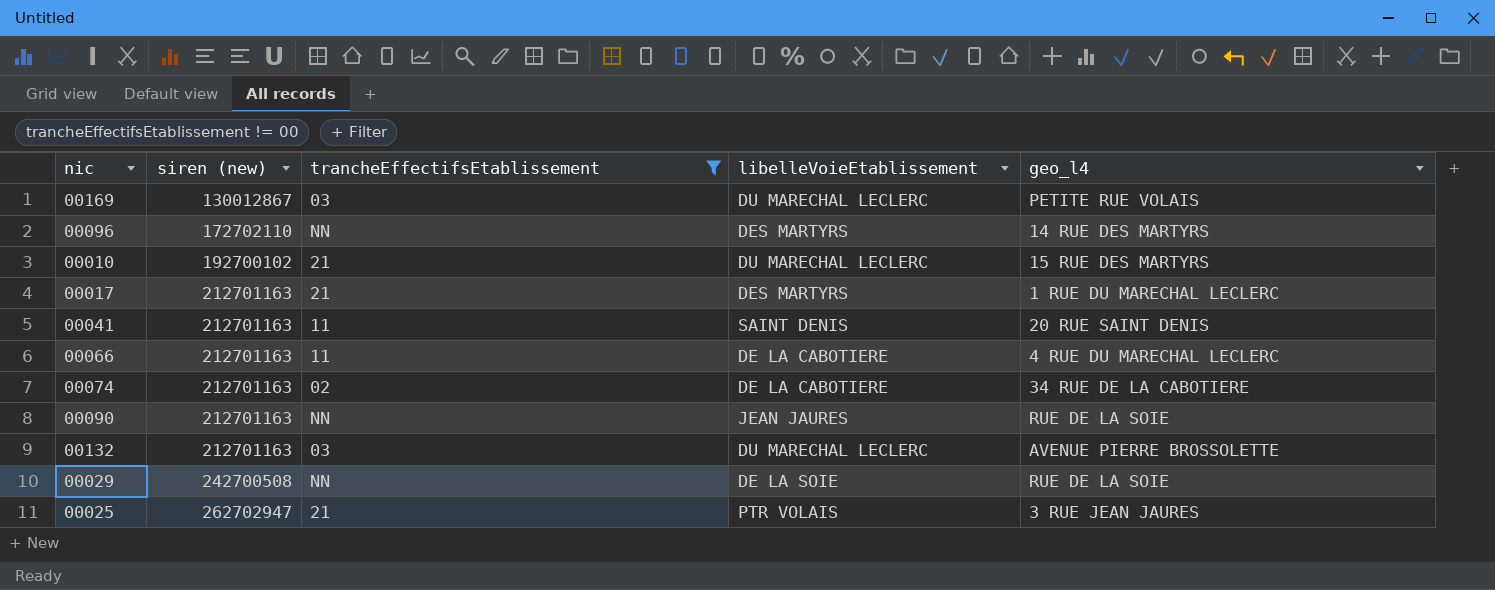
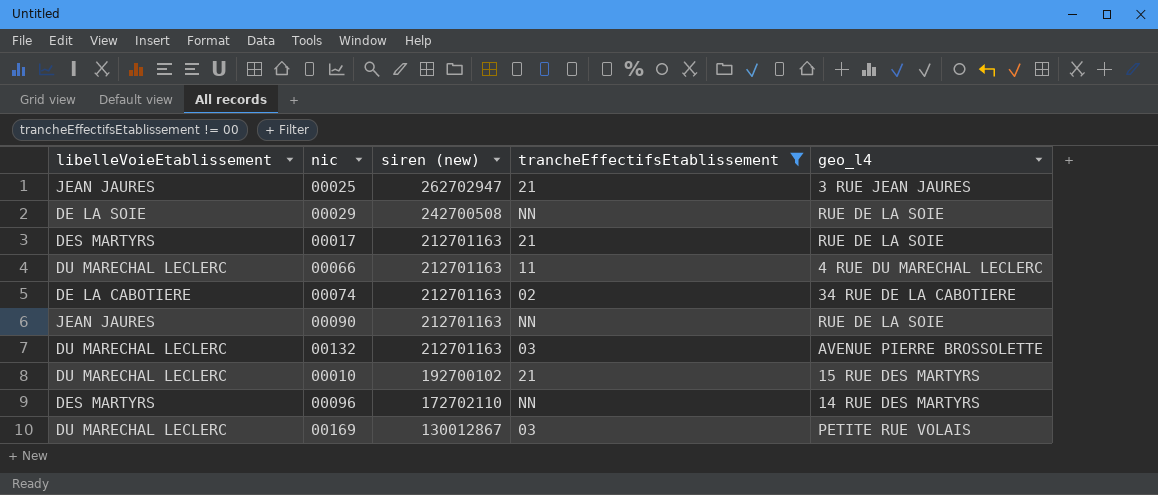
row order: siren (new) ascending -> siren (new) descending
column libelleVoieEtablissement | position: 4 -> 1
row 00041: 212701163 | 11 | SAINT DENIS | 20 RUE SAINT DENIS -> none
00025 | libelleVoieEtablissement: PTR VOLAIS -> JEAN JAURES
00017 | geo_l4: 1 RUE DU MARECHAL LECLERC -> RUE DE LA SOIE
00066 | libelleVoieEtablissement: DE LA CABOTIERE -> DU MARECHAL LECLERC

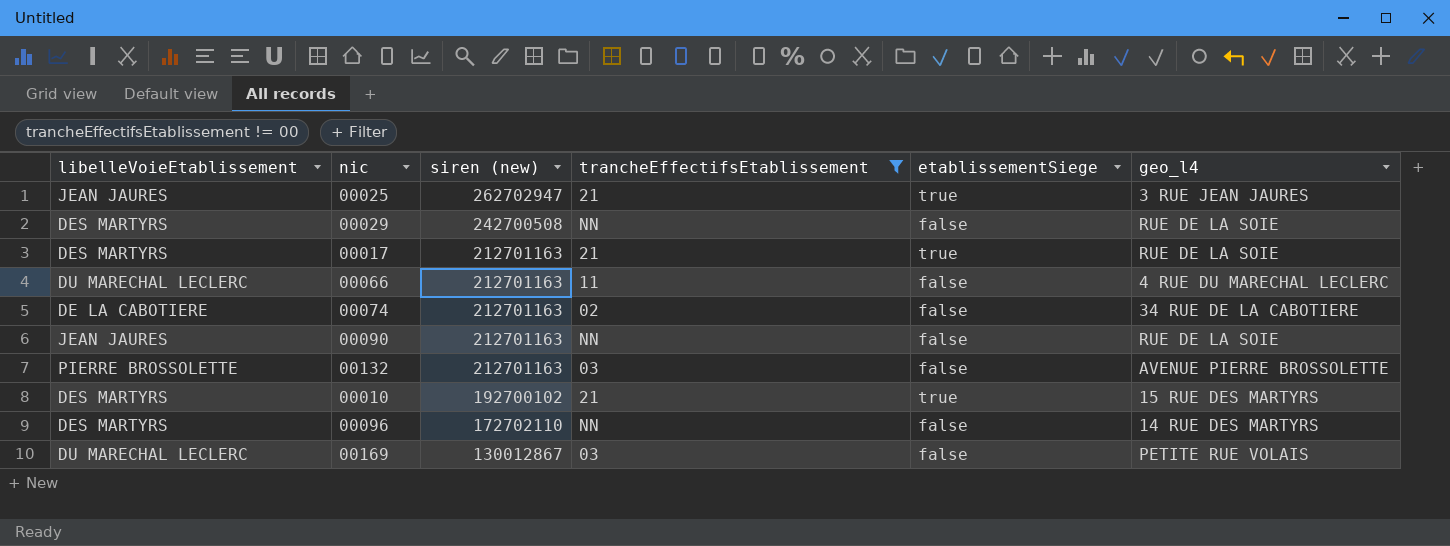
column etablissementSiege | position: none -> 5
00029 | libelleVoieEtablissement: DE LA SOIE -> DES MARTYRS
00132 | libelleVoieEtablissement: DU MARECHAL LECLERC -> PIERRE BROSSOLETTE
00010 | libelleVoieEtablissement: DU MARECHAL LECLERC -> DES MARTYRS

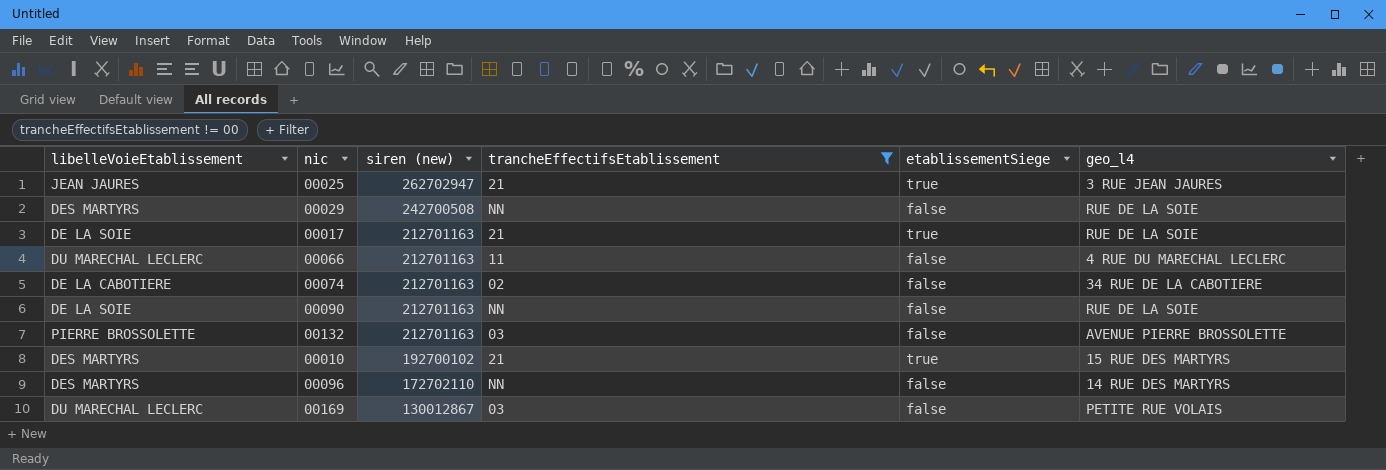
00017 | libelleVoieEtablissement: DES MARTYRS -> DE LA SOIE
00090 | libelleVoieEtablissement: JEAN JAURES -> DE LA SOIE

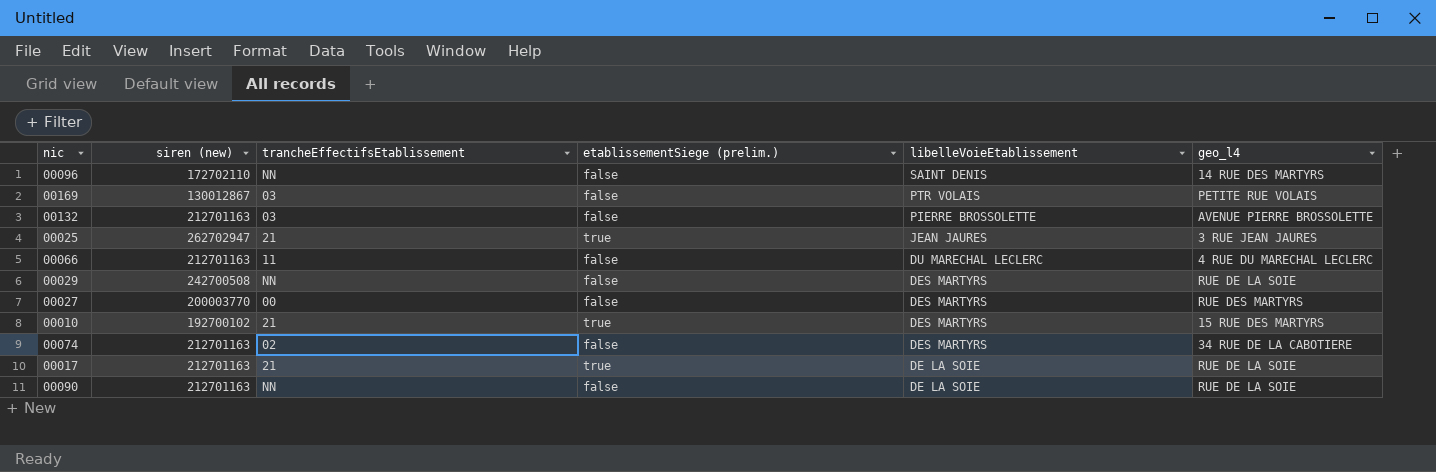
filter: trancheEffectifsEtablissement != 00 -> none
row order: siren (new) descending -> libelleVoieEtablissement descending
column name: etablissementSiege -> etablissementSiege (prelim.)
column libelleVoieEtablissement | position: 1 -> 5
00096 | libelleVoieEtablissement: DES MARTYRS -> SAINT DENIS
00169 | libelleVoieEtablissement: DU MARECHAL LECLERC -> PTR VOLAIS
00074 | libelleVoieEtablissement: DE LA CABOTIERE -> DES MARTYRS

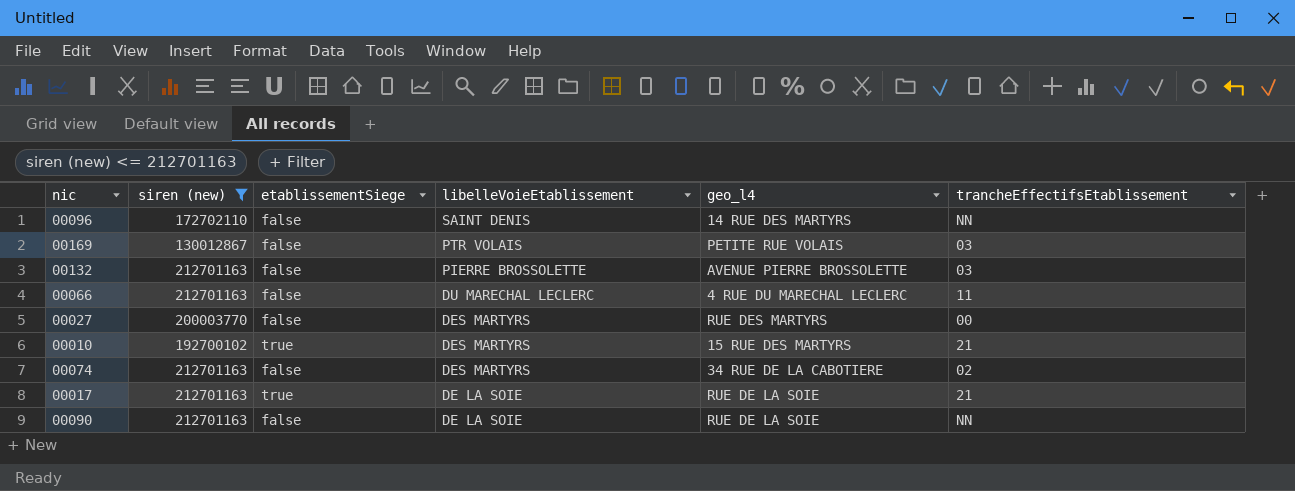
filter: none -> siren (new) <= 212701163
column name: etablissementSiege (prelim.) -> etablissementSiege
column trancheEffectifsEtablissement | position: 3 -> 6

